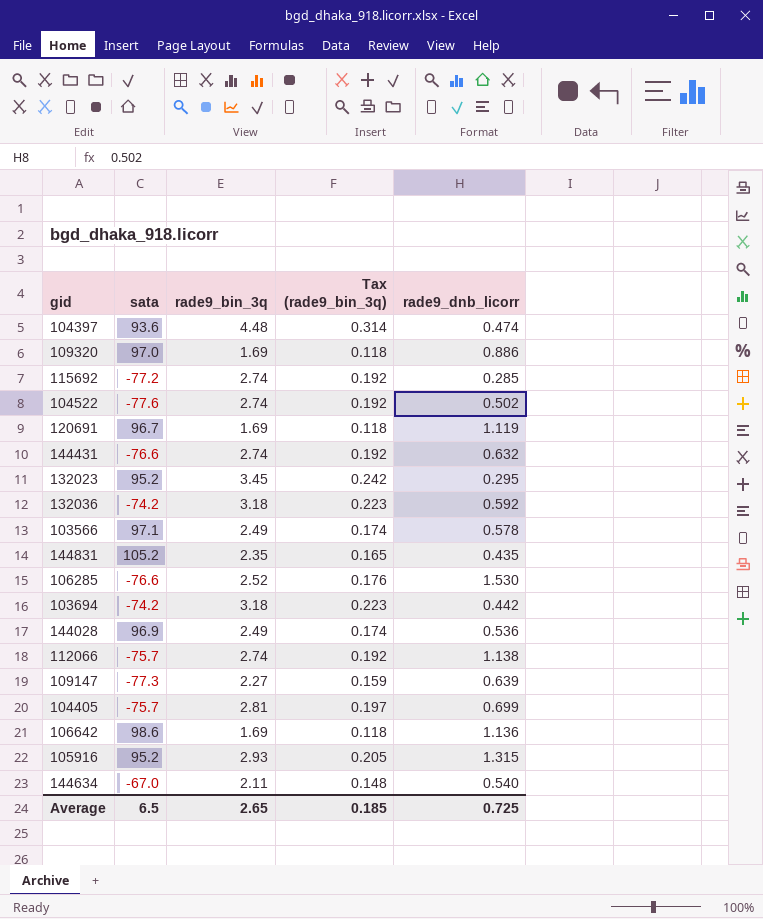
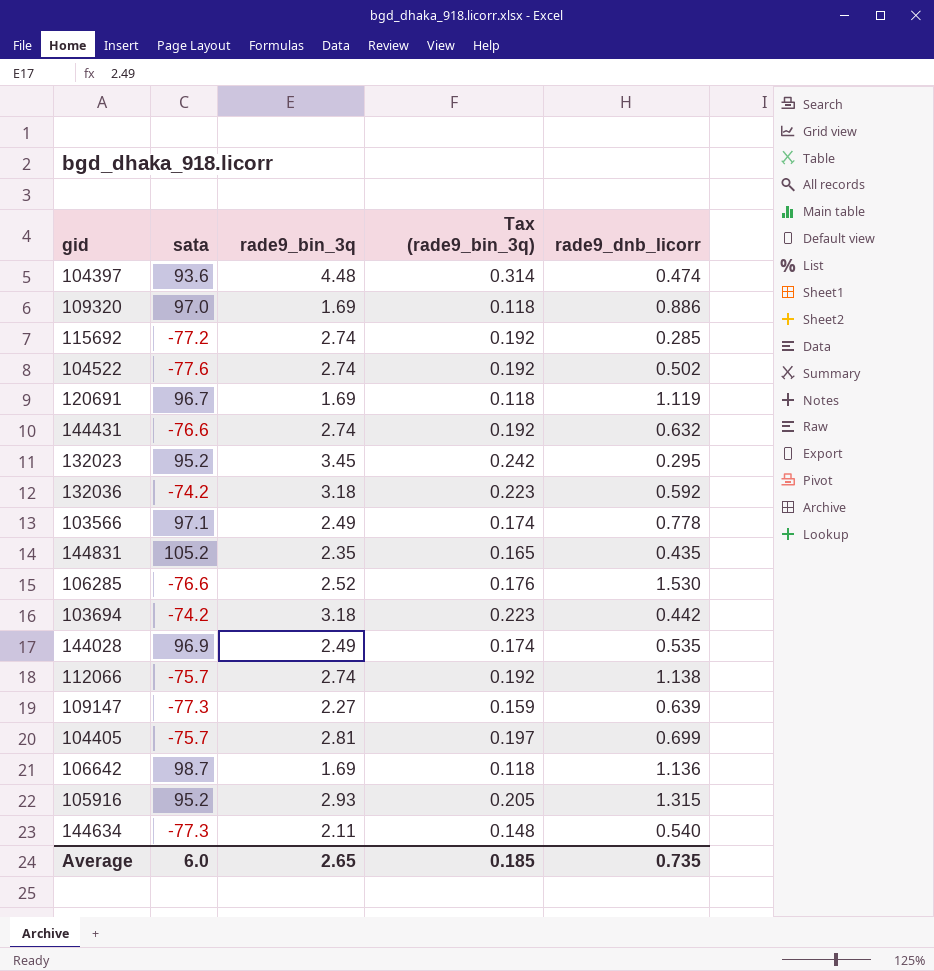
103566 | rade9_dnb_licorr: 0.578 -> 0.778
144028 | rade9_dnb_licorr: 0.536 -> 0.535
106642 | sata: 98.6 -> 98.7
144634 | sata: -67.0 -> -77.3
Average | sata: 6.5 -> 6.0
Average | rade9_dnb_licorr: 0.725 -> 0.735

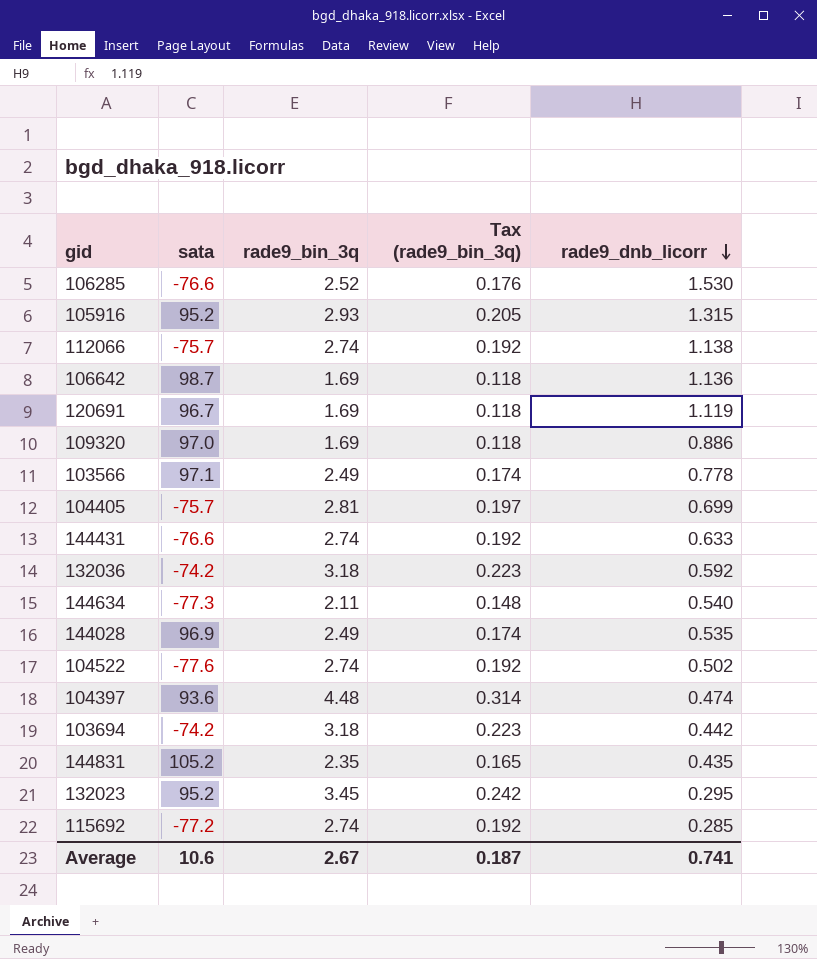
row order: none -> rade9_dnb_licorr descending
row 109147: -77.3 | 2.27 | 0.159 | 0.639 -> none
144431 | rade9_dnb_licorr: 0.632 -> 0.633
Average | sata: 6.0 -> 10.6
Average | rade9_bin_3q: 2.65 -> 2.67
Average | Tax (rade9_bin_3q): 0.185 -> 0.187
Average | rade9_dnb_licorr: 0.735 -> 0.741

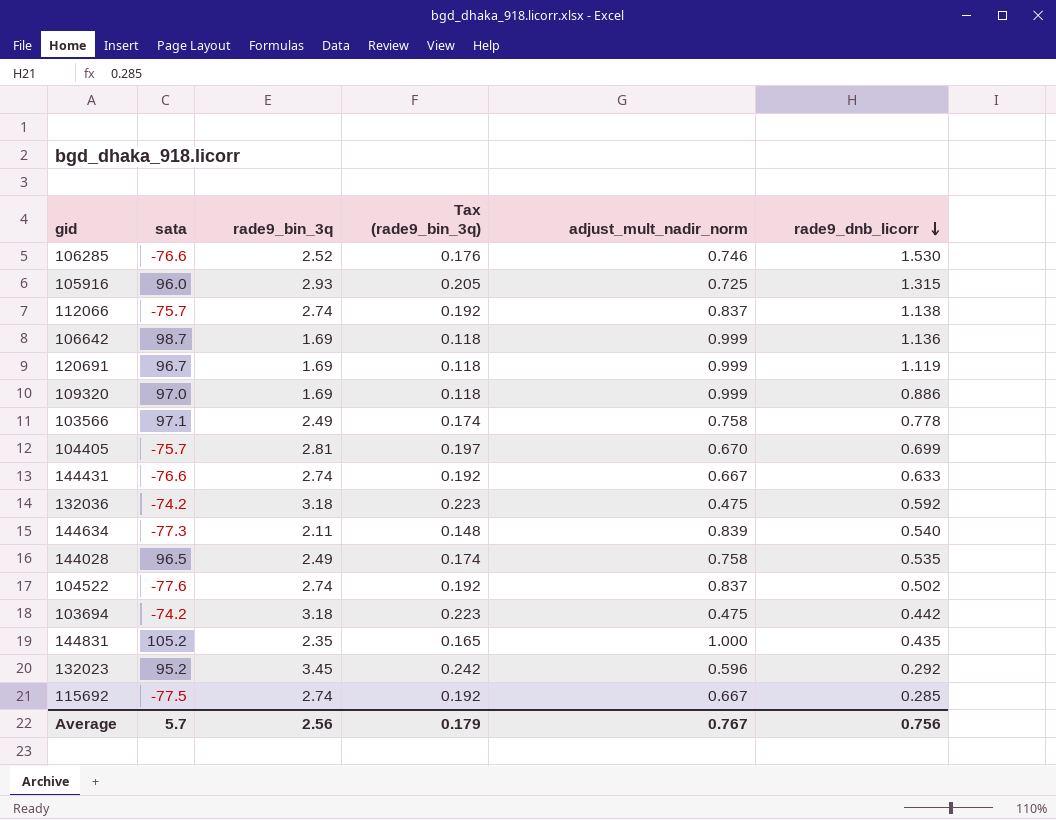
column adjust_mult_nadir_norm | position: none -> 5
row 104397: 93.6 | 4.48 | 0.314 | 0.474 -> none
105916 | sata: 95.2 -> 96.0
144028 | sata: 96.9 -> 96.5
132023 | rade9_dnb_licorr: 0.295 -> 0.292
115692 | sata: -77.2 -> -77.5
Average | sata: 10.6 -> 5.7
Average | rade9_bin_3q: 2.67 -> 2.56
Average | Tax (rade9_bin_3q): 0.187 -> 0.179
Average | rade9_dnb_licorr: 0.741 -> 0.756

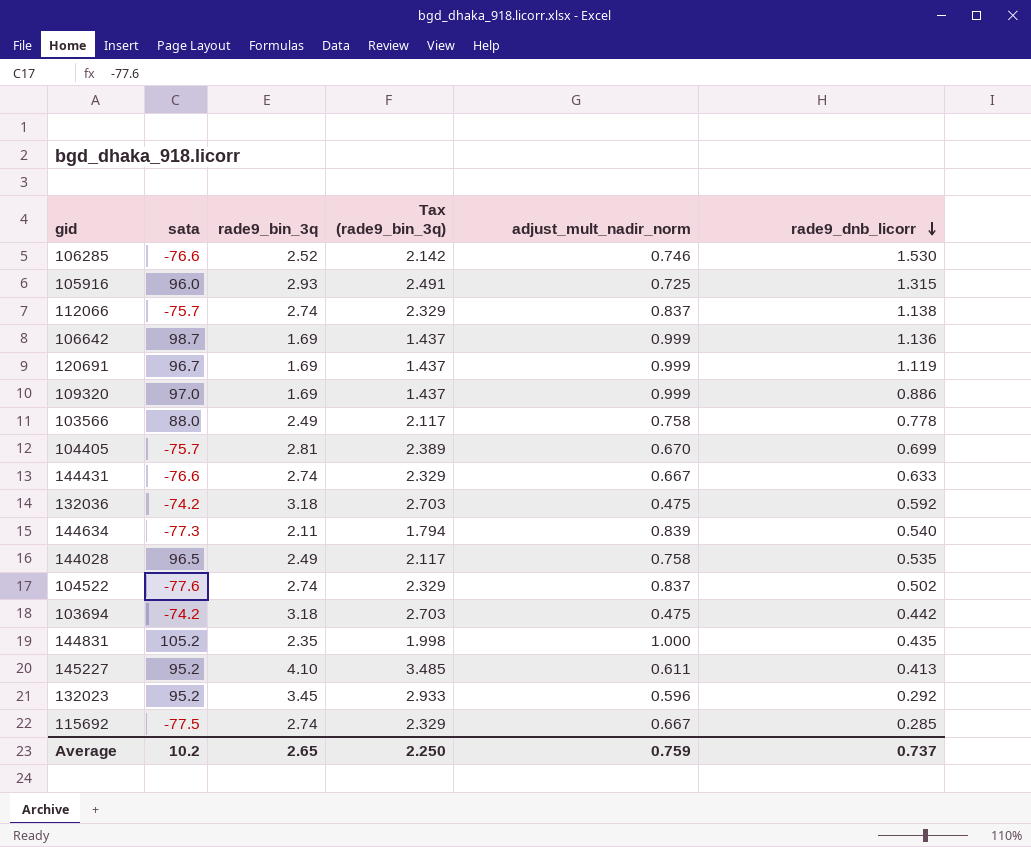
column Tax (rade9_bin_3q) | formula: [rade9_bin_3q] * 0.07 -> [rade9_bin_3q] * 0.85
103566 | sata: 97.1 -> 88.0
row 145227: none -> 95.2 | 4.10 | 3.485 | 0.611 | 0.413
Average | sata: 5.7 -> 10.2
Average | rade9_bin_3q: 2.56 -> 2.65
Average | Tax (rade9_bin_3q): 0.179 -> 2.250
Average | adjust_mult_nadir_norm: 0.767 -> 0.759
Average | rade9_dnb_licorr: 0.756 -> 0.737

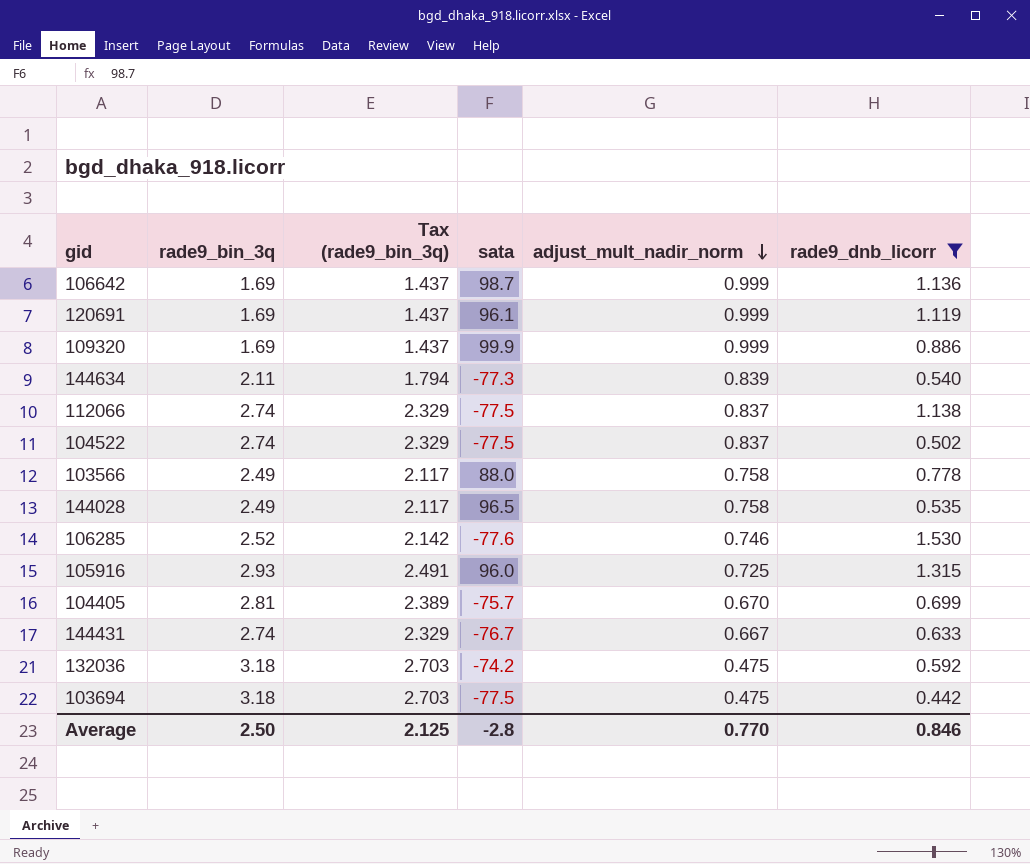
filter: none -> rade9_dnb_licorr >= 0.442
row order: rade9_dnb_licorr descending -> adjust_mult_nadir_norm descending
column sata | position: 2 -> 4
120691 | sata: 96.7 -> 96.1
109320 | sata: 97.0 -> 99.9
112066 | sata: -75.7 -> -77.5
104522 | sata: -77.6 -> -77.5
106285 | sata: -76.6 -> -77.6
144431 | sata: -76.6 -> -76.7
103694 | sata: -74.2 -> -77.5
Average | rade9_bin_3q: 2.65 -> 2.50
Average | Tax (rade9_bin_3q): 2.250 -> 2.125
Average | sata: 10.2 -> -2.8
Average | adjust_mult_nadir_norm: 0.759 -> 0.770
Average | rade9_dnb_licorr: 0.737 -> 0.846

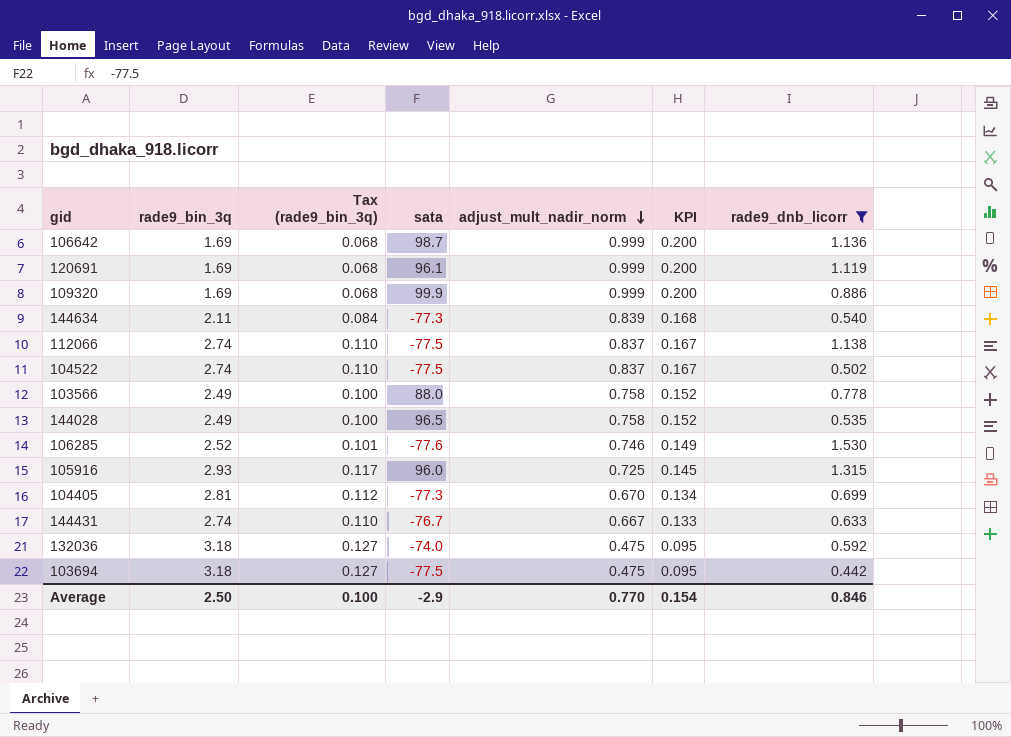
column Tax (rade9_bin_3q) | formula: [rade9_bin_3q] * 0.85 -> [rade9_bin_3q] * 0.04
column KPI | formula: none -> [adjust_mult_nadir_norm] * 0.2
104405 | sata: -75.7 -> -77.3
132036 | sata: -74.2 -> -74.0
Average | Tax (rade9_bin_3q): 2.125 -> 0.100
Average | sata: -2.8 -> -2.9

